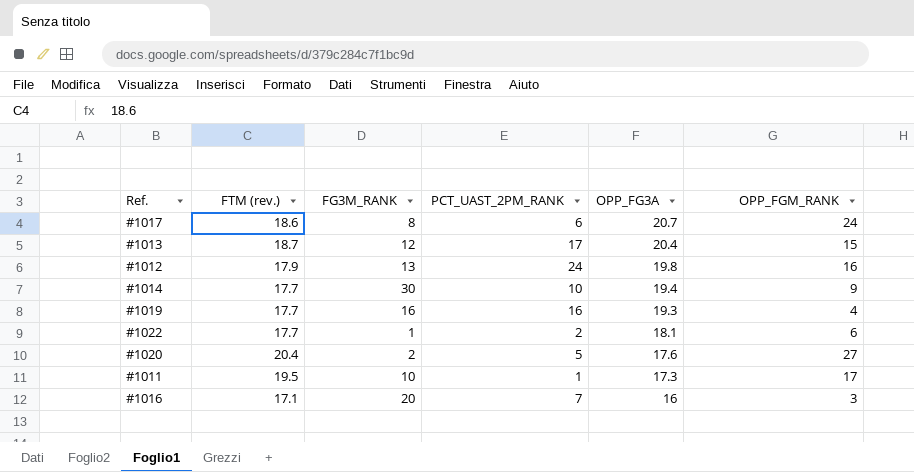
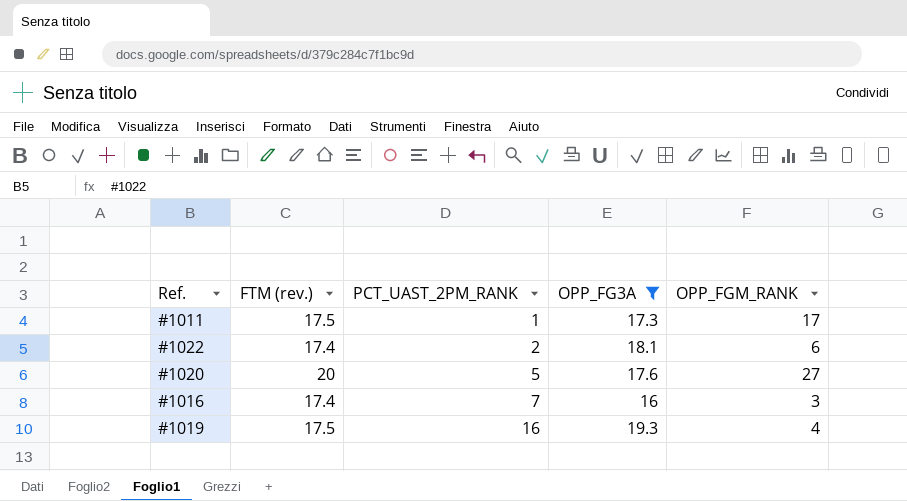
filter: none -> OPP_FG3A <= 19.3
row order: OPP_FG3A descending -> PCT_UAST_2PM_RANK ascending
column FG3M_RANK | position: 3 -> none
#1011 | FTM (rev.): 19.5 -> 17.5
#1022 | FTM (rev.): 17.7 -> 17.4
#1020 | FTM (rev.): 20.4 -> 20
#1016 | FTM (rev.): 17.1 -> 17.4
#1019 | FTM (rev.): 17.7 -> 17.5

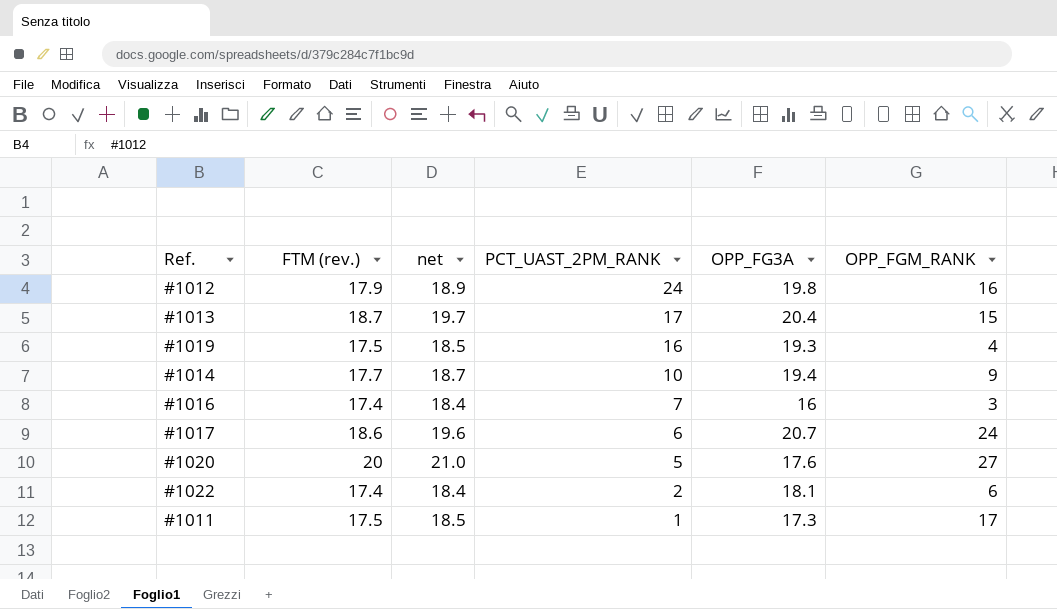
filter: OPP_FG3A <= 19.3 -> none
row order: PCT_UAST_2PM_RANK ascending -> PCT_UAST_2PM_RANK descending
column net | formula: none -> [FTM (rev.)] + 1

